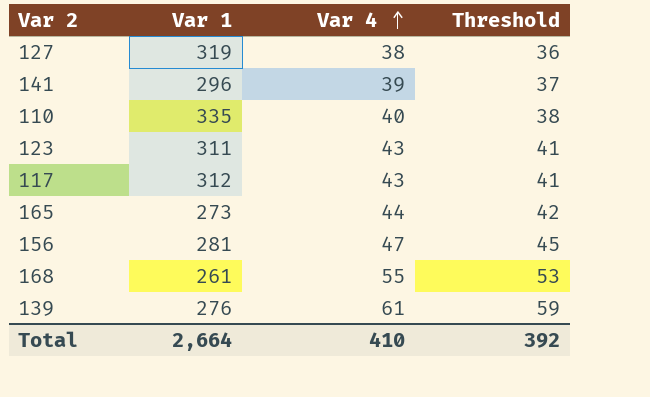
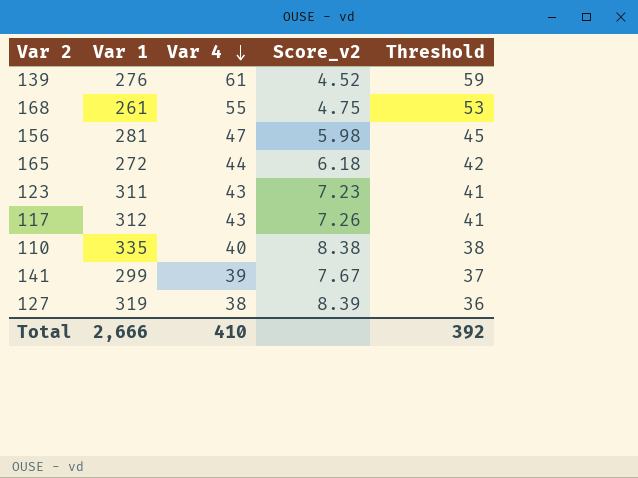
row order: Var 4 ascending -> Var 4 descending
column Score_v2 | formula: none -> [Var 1] / [Var 4]
165 | Var 1: 273 -> 272
141 | Var 1: 296 -> 299
Total | Var 1: 2,664 -> 2,666

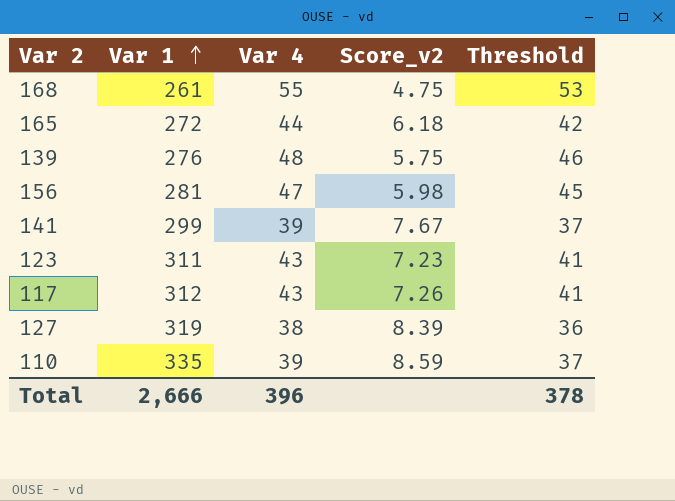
row order: Var 4 descending -> Var 1 ascending
139 | Var 4: 61 -> 48
139 | Score_v2: 4.52 -> 5.75
139 | Threshold: 59 -> 46
110 | Var 4: 40 -> 39
110 | Score_v2: 8.38 -> 8.59
110 | Threshold: 38 -> 37
Total | Var 4: 410 -> 396
Total | Threshold: 392 -> 378

